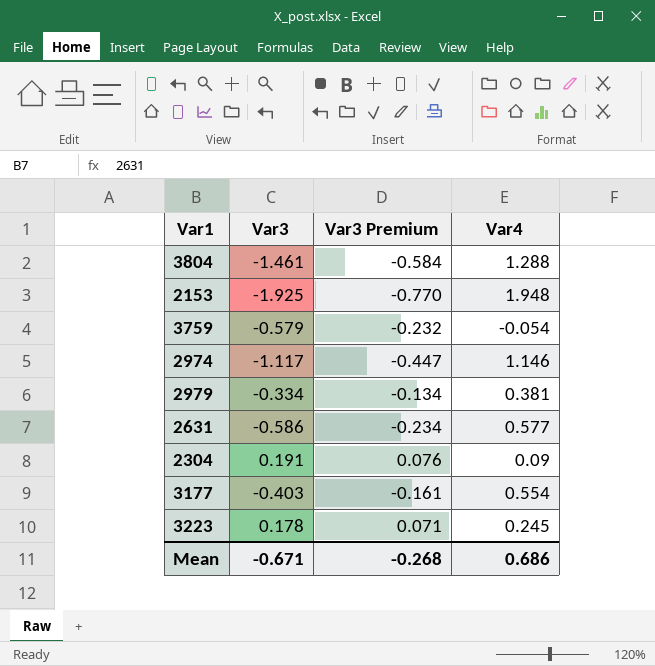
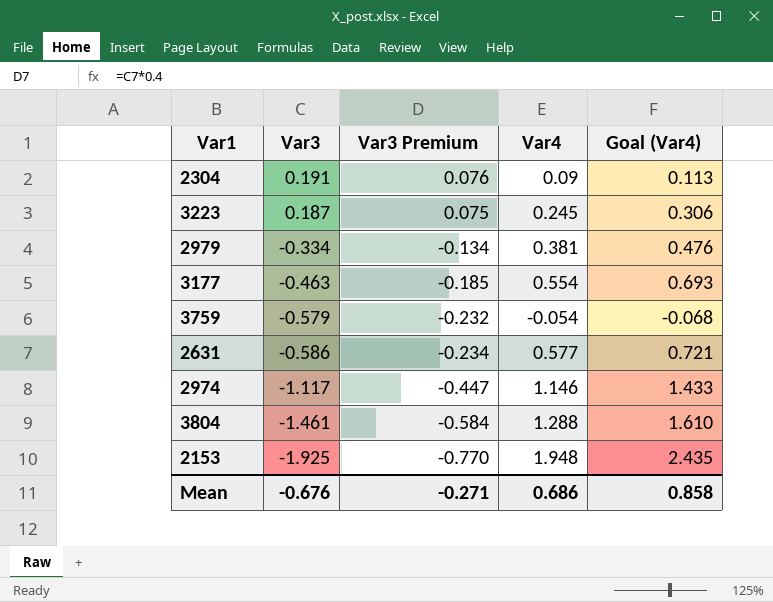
row order: none -> Var3 descending
column Goal (Var4) | formula: none -> [Var4] * 1.25
3223 | Var3: 0.178 -> 0.187
3223 | Var3 Premium: 0.071 -> 0.075
3177 | Var3: -0.403 -> -0.463
3177 | Var3 Premium: -0.161 -> -0.185
Mean | Var3: -0.671 -> -0.676
Mean | Var3 Premium: -0.268 -> -0.271

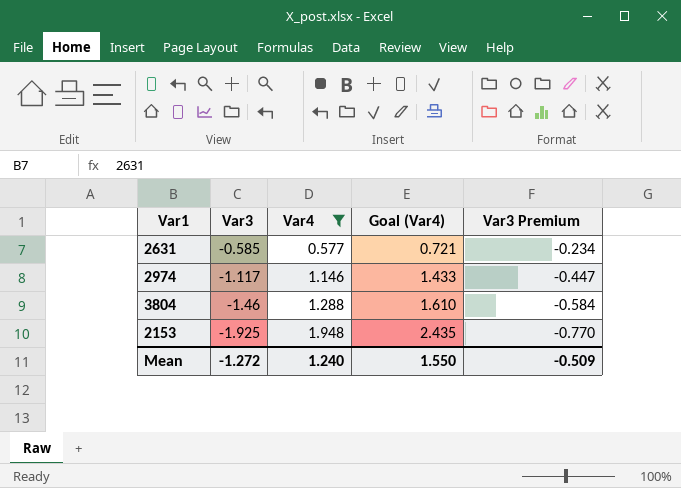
filter: none -> Var4 >= 0.577
column Var3 Premium | position: 3 -> 5
2631 | Var3: -0.586 -> -0.585
3804 | Var3: -1.461 -> -1.46
Mean | Var3: -0.676 -> -1.272
Mean | Var4: 0.686 -> 1.240
Mean | Goal (Var4): 0.858 -> 1.550
Mean | Var3 Premium: -0.271 -> -0.509

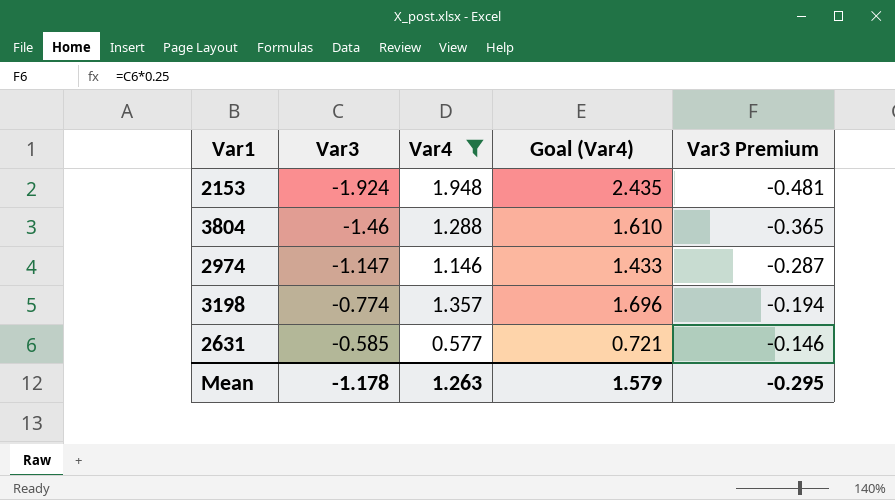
row order: Var3 descending -> Var3 ascending
column Var3 Premium | formula: [Var3] * 0.4 -> [Var3] * 0.25
2153 | Var3: -1.925 -> -1.924
2974 | Var3: -1.117 -> -1.147
row 3198: none -> -0.774 | 1.357 | 1.696 | -0.194
Mean | Var3: -1.272 -> -1.178
Mean | Var4: 1.240 -> 1.263
Mean | Goal (Var4): 1.550 -> 1.579
Mean | Var3 Premium: -0.509 -> -0.295

